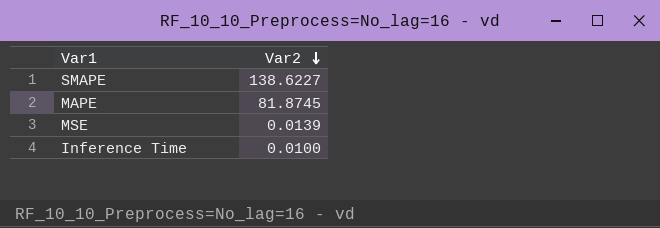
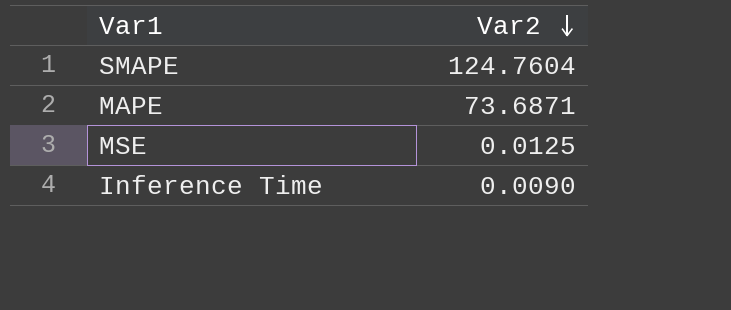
SMAPE | Var2: 138.6227 -> 124.7604
MAPE | Var2: 81.8745 -> 73.6871
MSE | Var2: 0.0139 -> 0.0125
Inference Time | Var2: 0.0100 -> 0.0090

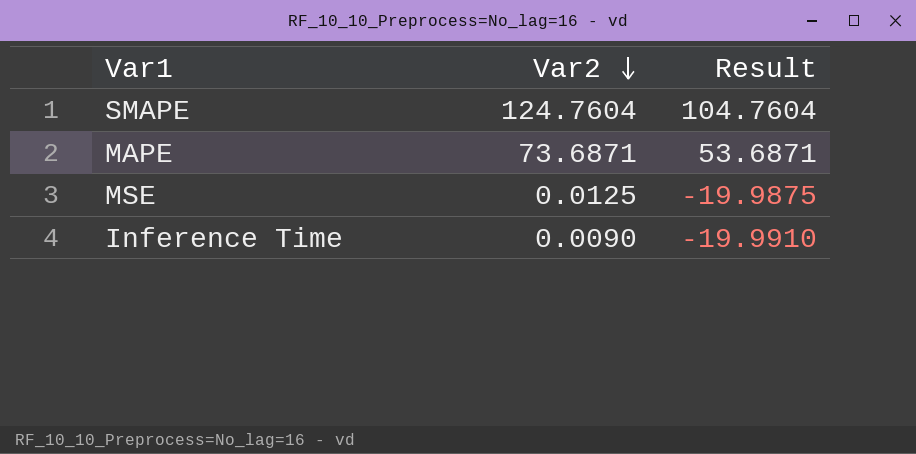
column Result | formula: none -> [Var2] - 20

